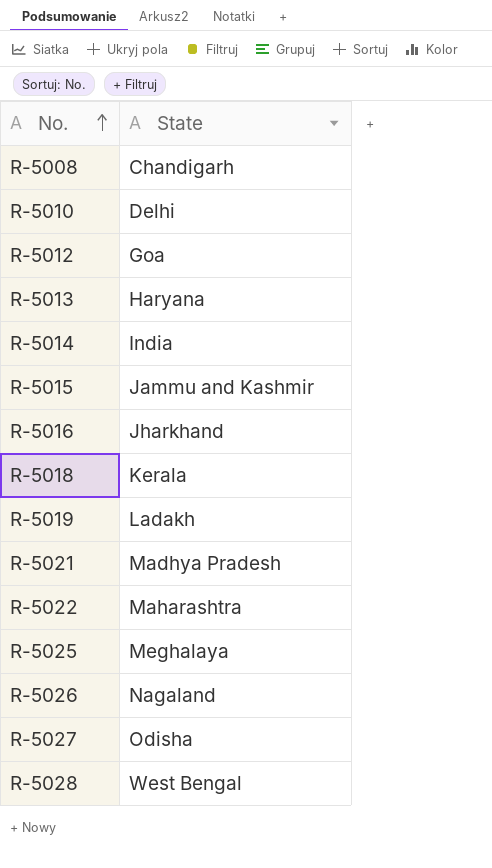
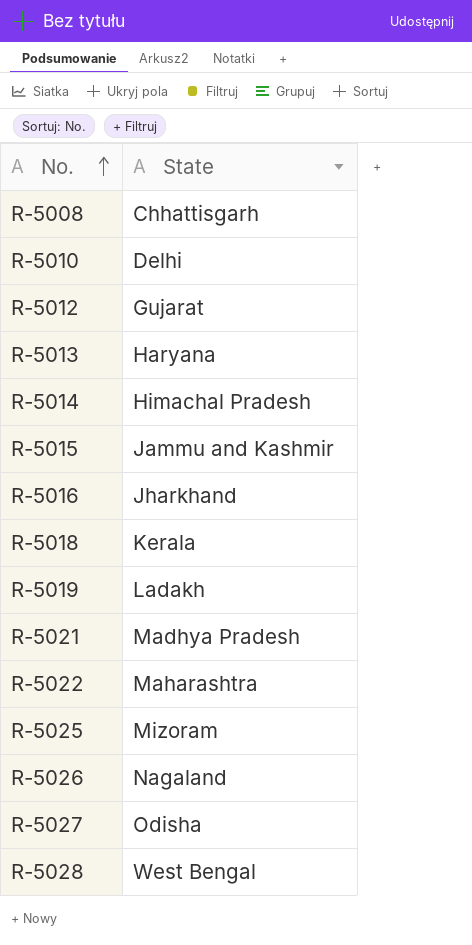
R-5008 | State: Chandigarh -> Chhattisgarh
R-5012 | State: Goa -> Gujarat
R-5014 | State: India -> Himachal Pradesh
R-5025 | State: Meghalaya -> Mizoram

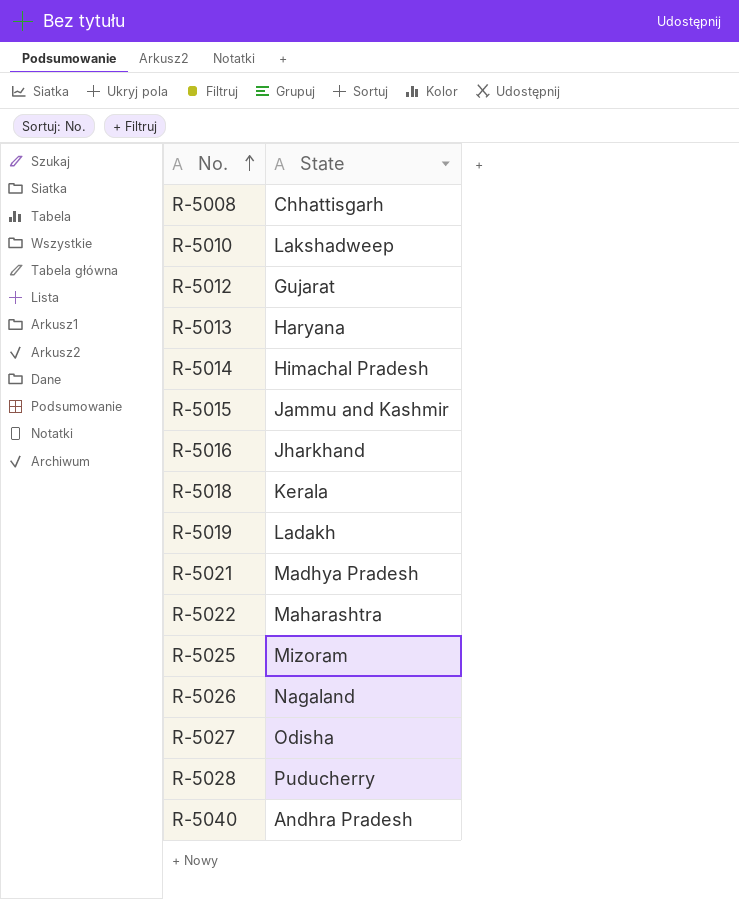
R-5010 | State: Delhi -> Lakshadweep
R-5028 | State: West Bengal -> Puducherry
row R-5040: none -> Andhra Pradesh

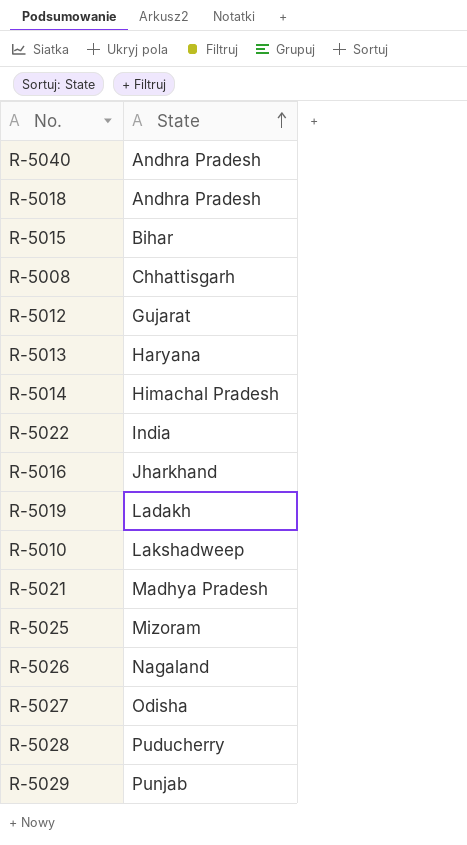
row order: No. ascending -> State ascending
R-5018 | State: Kerala -> Andhra Pradesh
R-5015 | State: Jammu and Kashmir -> Bihar
R-5022 | State: Maharashtra -> India
row R-5029: none -> Punjab

